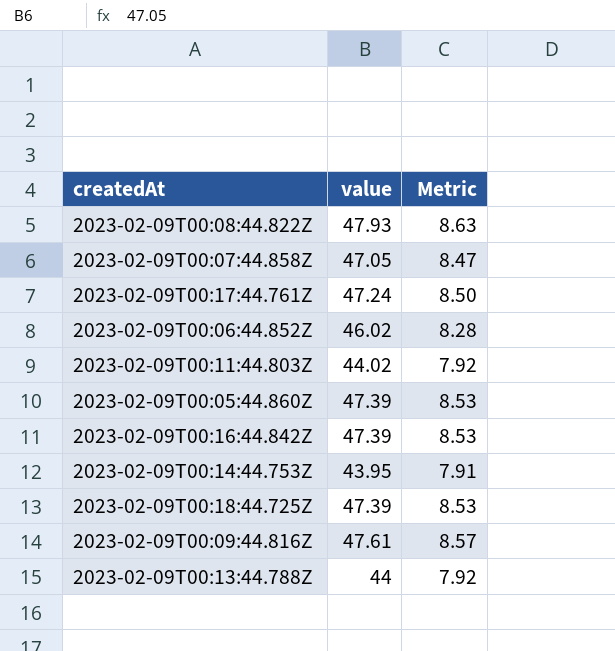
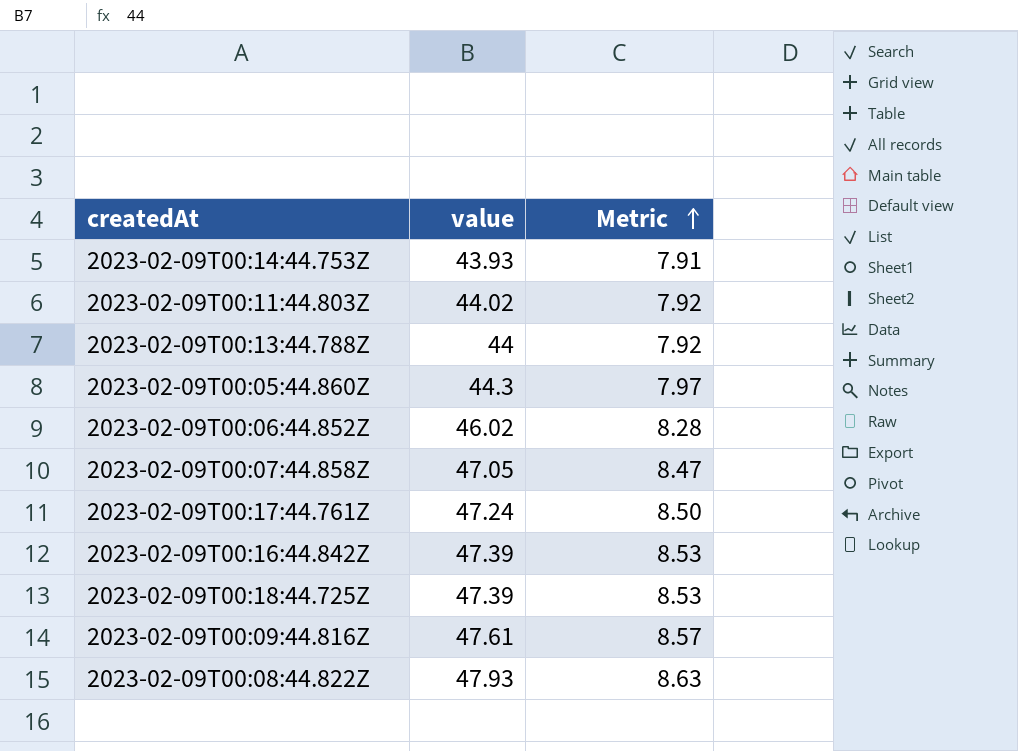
row order: none -> Metric ascending
2023-02-09T00:14:44.753Z | value: 43.95 -> 43.93
2023-02-09T00:05:44.860Z | value: 47.39 -> 44.3
2023-02-09T00:05:44.860Z | Metric: 8.53 -> 7.97

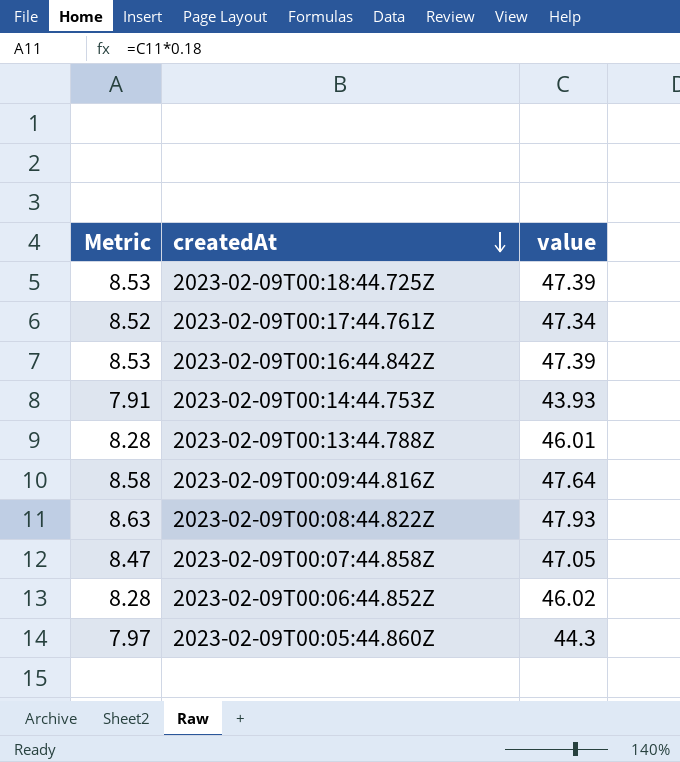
row order: Metric ascending -> createdAt descending
column Metric | position: 3 -> 1
row 2023-02-09T00:11:44.803Z: 44.02 | 7.92 -> none
2023-02-09T00:17:44.761Z | Metric: 8.50 -> 8.52
2023-02-09T00:17:44.761Z | value: 47.24 -> 47.34
2023-02-09T00:13:44.788Z | Metric: 7.92 -> 8.28
2023-02-09T00:13:44.788Z | value: 44 -> 46.01
2023-02-09T00:09:44.816Z | Metric: 8.57 -> 8.58
2023-02-09T00:09:44.816Z | value: 47.61 -> 47.64

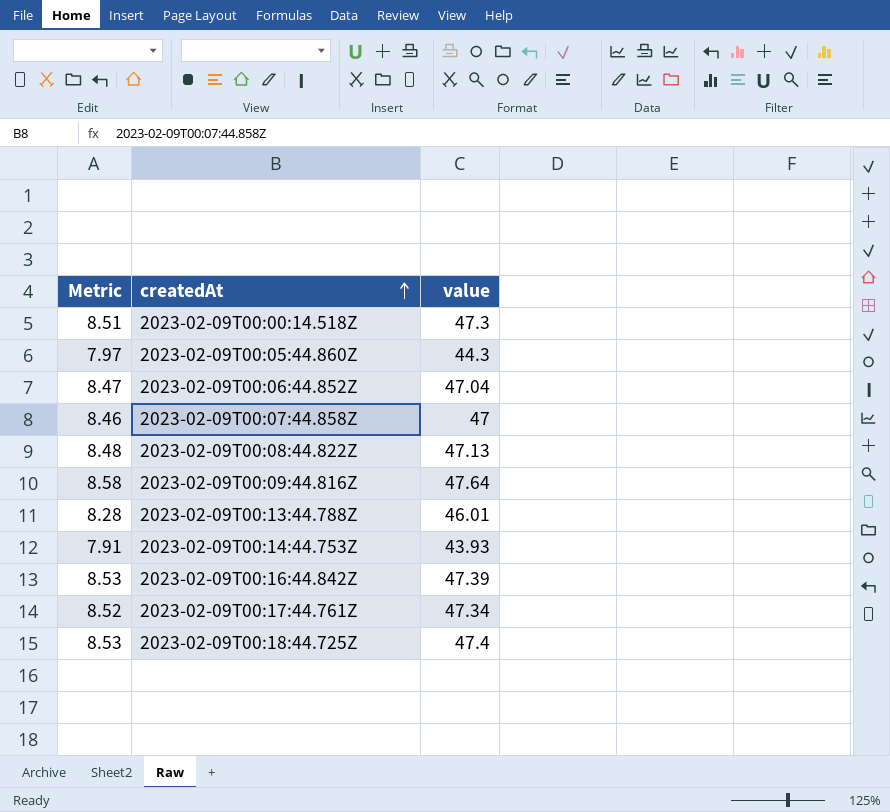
row order: createdAt descending -> createdAt ascending
row 2023-02-09T00:00:14.518Z: none -> 8.51 | 47.3
2023-02-09T00:06:44.852Z | Metric: 8.28 -> 8.47
2023-02-09T00:06:44.852Z | value: 46.02 -> 47.04
2023-02-09T00:07:44.858Z | Metric: 8.47 -> 8.46
2023-02-09T00:07:44.858Z | value: 47.05 -> 47
2023-02-09T00:08:44.822Z | Metric: 8.63 -> 8.48
2023-02-09T00:08:44.822Z | value: 47.93 -> 47.13
2023-02-09T00:18:44.725Z | value: 47.39 -> 47.4

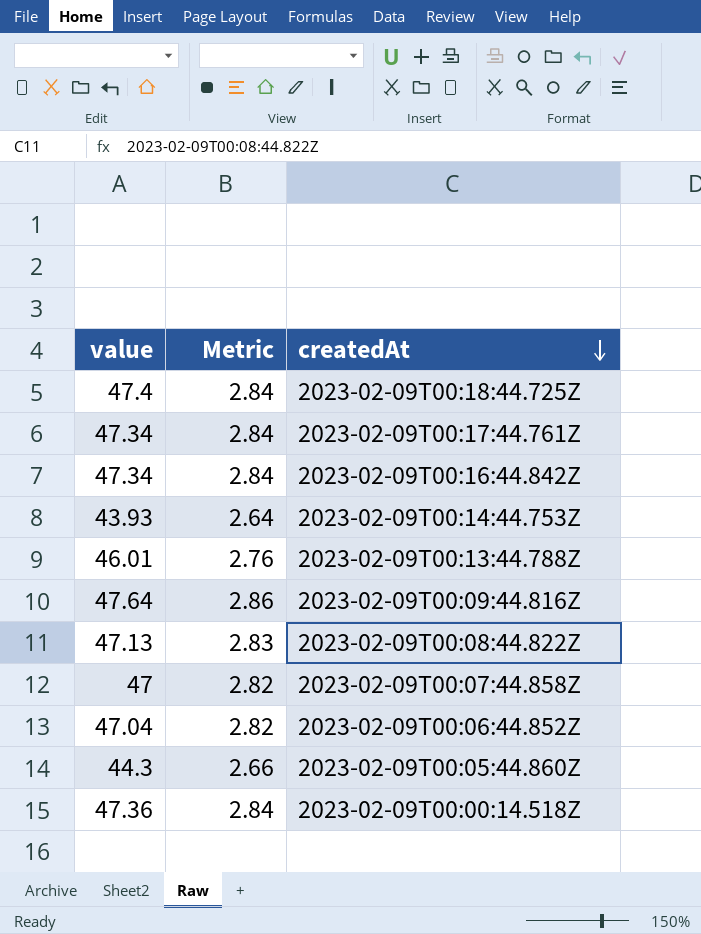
row order: createdAt ascending -> createdAt descending
column value | position: 3 -> 1
column Metric | formula: [value] * 0.18 -> [value] * 0.06
2023-02-09T00:16:44.842Z | value: 47.39 -> 47.34
2023-02-09T00:00:14.518Z | value: 47.3 -> 47.36

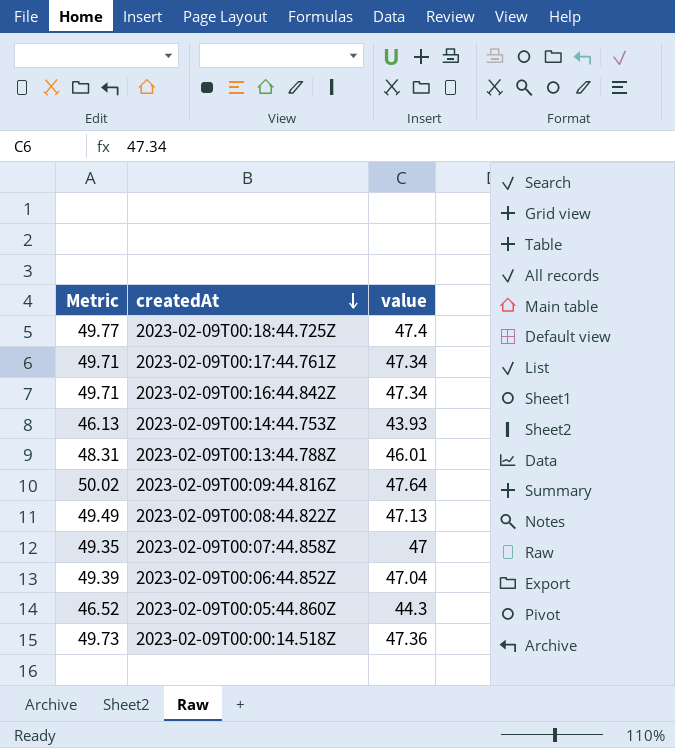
column Metric | formula: [value] * 0.06 -> [value] * 1.05
column value | position: 1 -> 3

